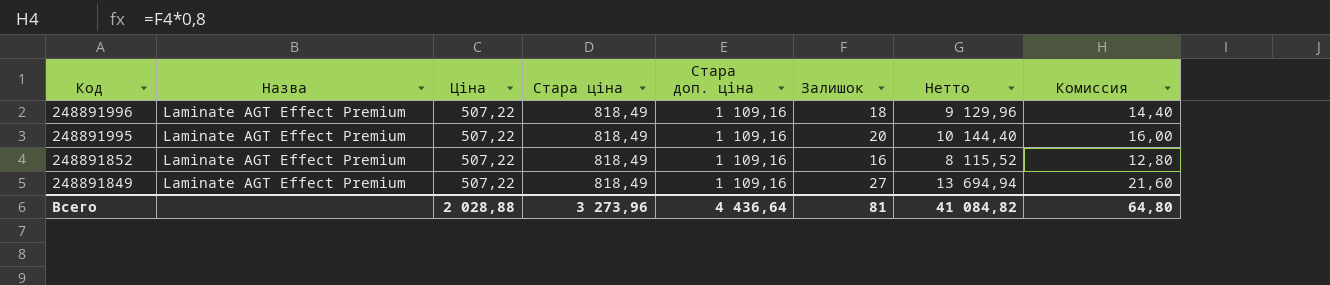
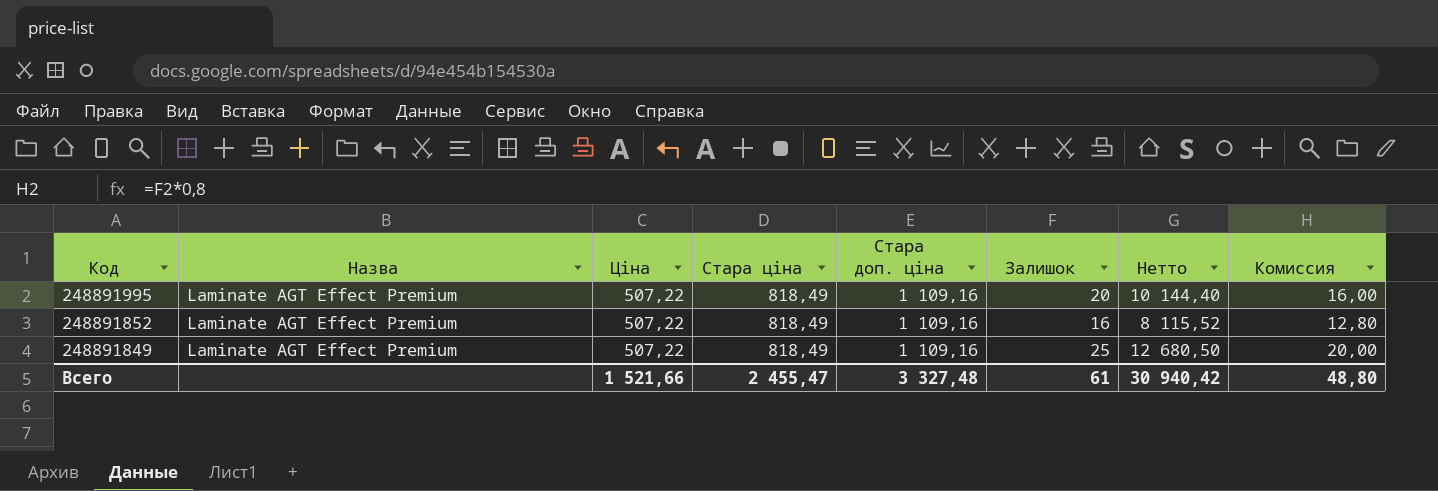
row 248891996: Laminate AGT Effect Premium | 507,22 | 818,49 | 1 109,16 | 18 | 9 129,96 | 14,40 -> none
248891849 | Залишок: 27 -> 25
248891849 | Нетто: 13 694,94 -> 12 680,50
248891849 | Комиссия: 21,60 -> 20,00
Всего | Ціна: 2 028,88 -> 1 521,66
Всего | Стара ціна: 3 273,96 -> 2 455,47
Всего | Стара доп. ціна: 4 436,64 -> 3 327,48
Всего | Залишок: 81 -> 61
Всего | Нетто: 41 084,82 -> 30 940,42
Всего | Комиссия: 64,80 -> 48,80

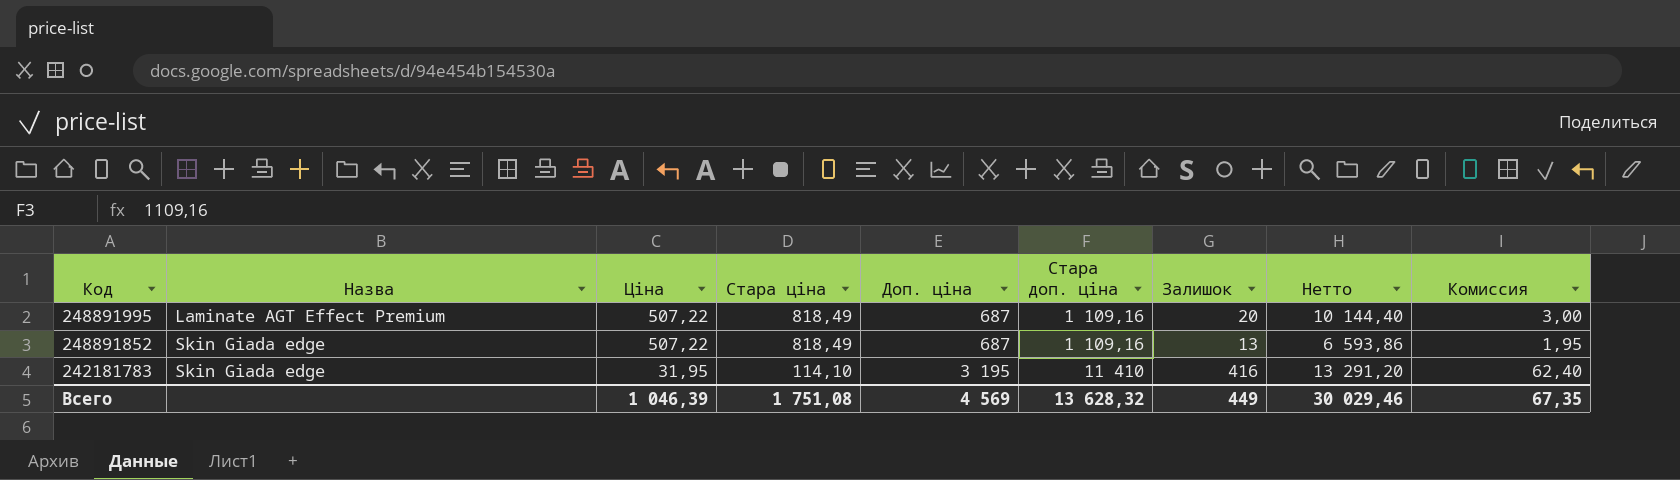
column Доп. ціна | position: none -> 5
column Комиссия | formula: [Залишок] * 0,8 -> [Залишок] * 0,15
row 248891849: Laminate AGT Effect Premium | 507,22 | 818,49 | 1 109,16 | 25 | 12 680,50 | 20,00 -> none
248891852 | Назва: Laminate AGT Effect Premium -> Skin Giada edge
248891852 | Залишок: 16 -> 13
248891852 | Нетто: 8 115,52 -> 6 593,86
row 242181783: none -> Skin Giada edge | 31,95 | 114,10 | 3 195 | 11 410 | 416 | 13 291,20 | 62,40
Всего | Ціна: 1 521,66 -> 1 046,39
Всего | Стара ціна: 2 455,47 -> 1 751,08
Всего | Стара доп. ціна: 3 327,48 -> 13 628,32
Всего | Залишок: 61 -> 449
Всего | Нетто: 30 940,42 -> 30 029,46
Всего | Комиссия: 48,80 -> 67,35

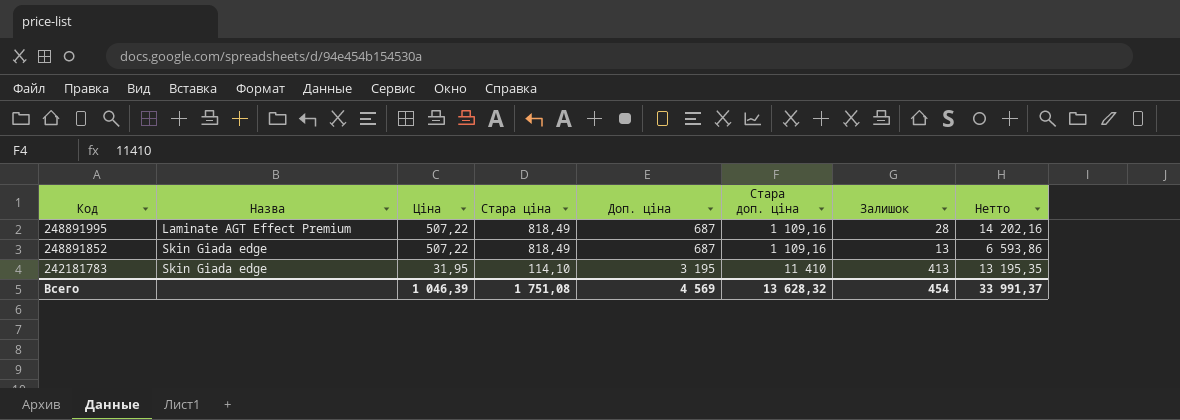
column Комиссия | formula: [Залишок] * 0,15 -> none
248891995 | Залишок: 20 -> 28
248891995 | Нетто: 10 144,40 -> 14 202,16
242181783 | Залишок: 416 -> 413
242181783 | Нетто: 13 291,20 -> 13 195,35
Всего | Залишок: 449 -> 454
Всего | Нетто: 30 029,46 -> 33 991,37

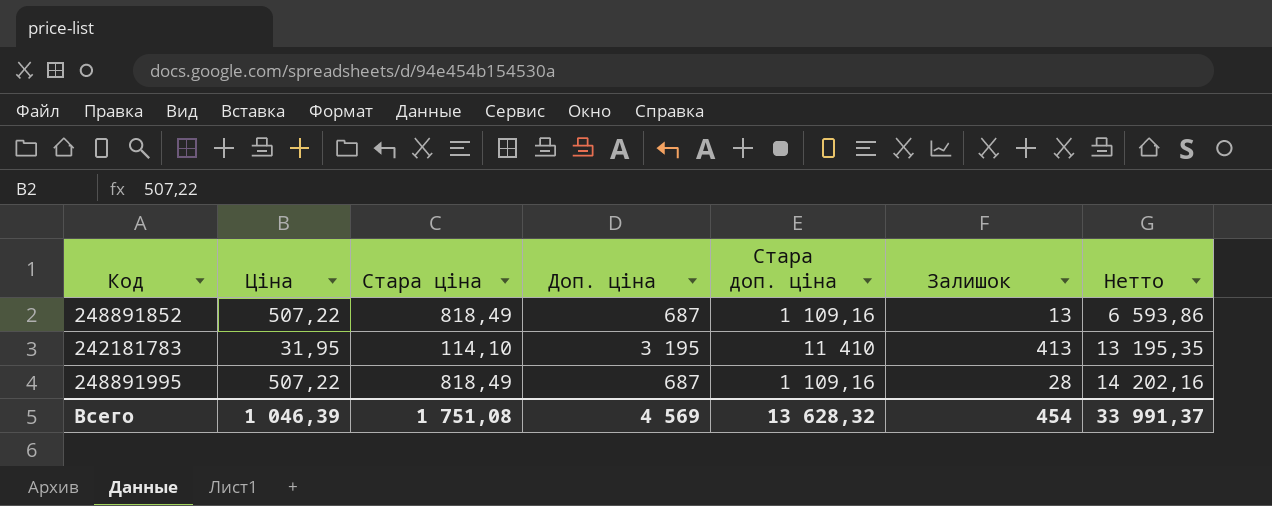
row order: Код descending -> Нетто ascending
column Назва | position: 2 -> none

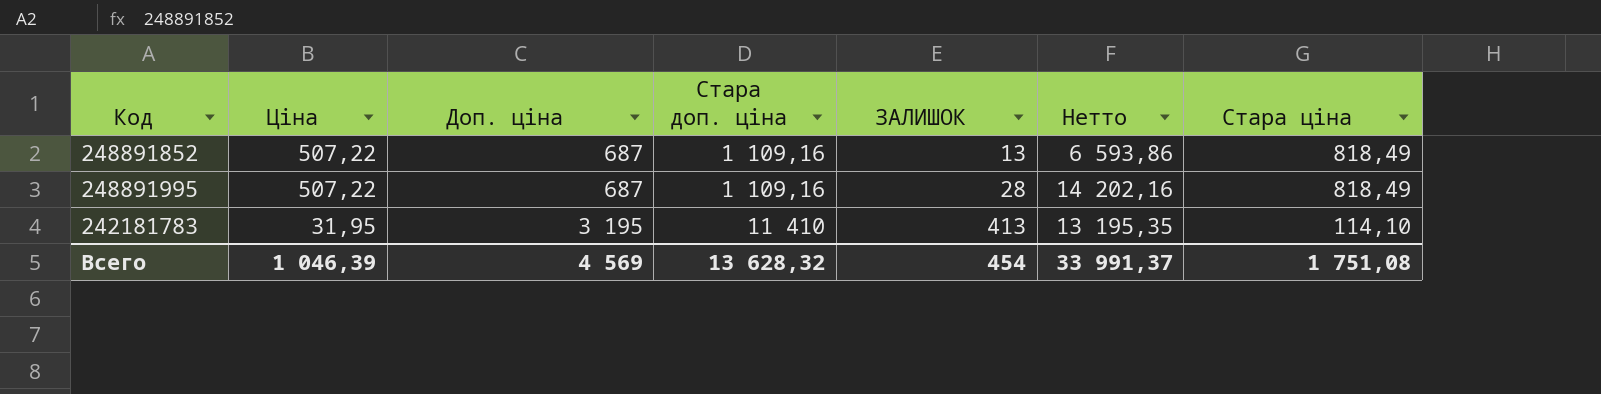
row order: Нетто ascending -> Ціна descending
column name: Залишок -> ЗАЛИШОК
column Стара ціна | position: 3 -> 7

